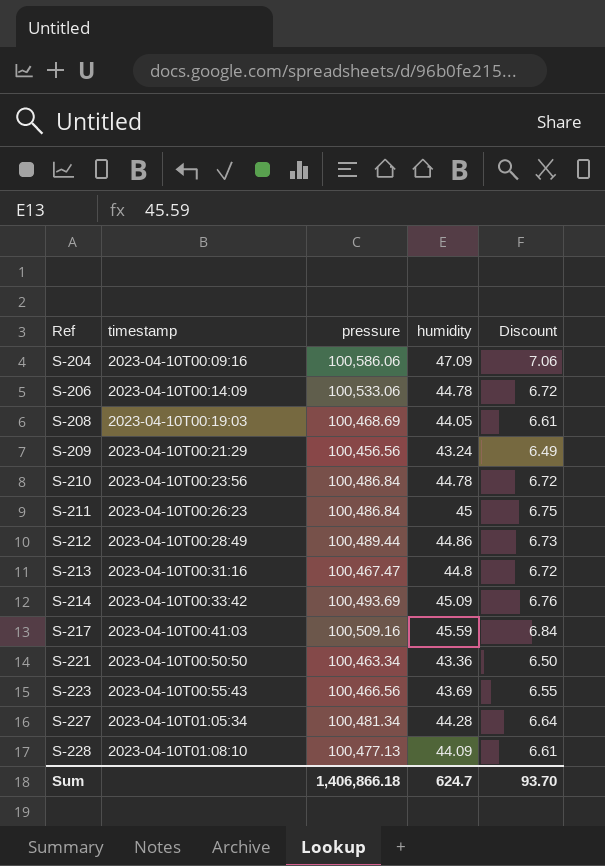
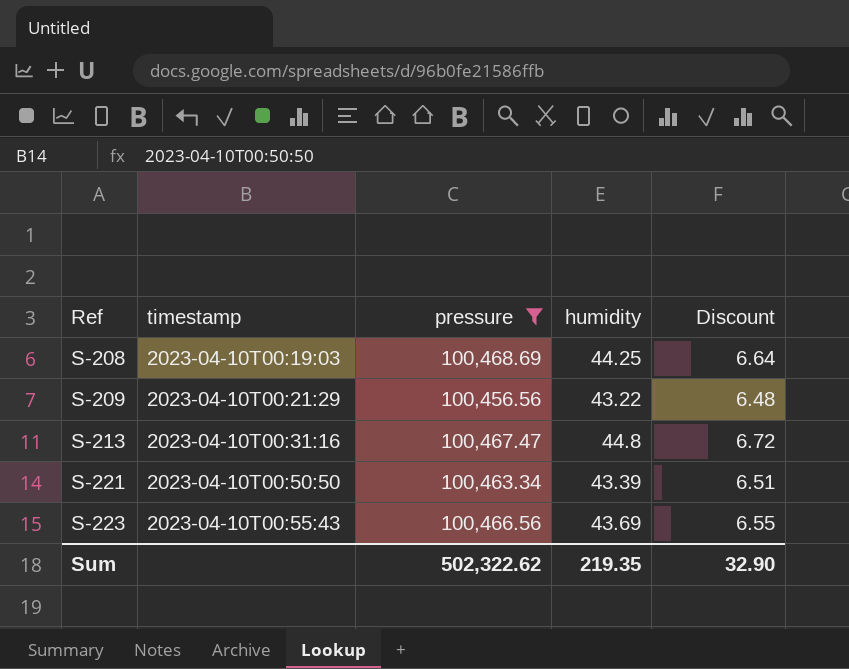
filter: none -> pressure <= 100,468.69
S-208 | humidity: 44.05 -> 44.25
S-208 | Discount: 6.61 -> 6.64
S-209 | humidity: 43.24 -> 43.22
S-209 | Discount: 6.49 -> 6.48
S-221 | humidity: 43.36 -> 43.39
S-221 | Discount: 6.50 -> 6.51
Sum | pressure: 1,406,866.18 -> 502,322.62
Sum | humidity: 624.7 -> 219.35
Sum | Discount: 93.70 -> 32.90

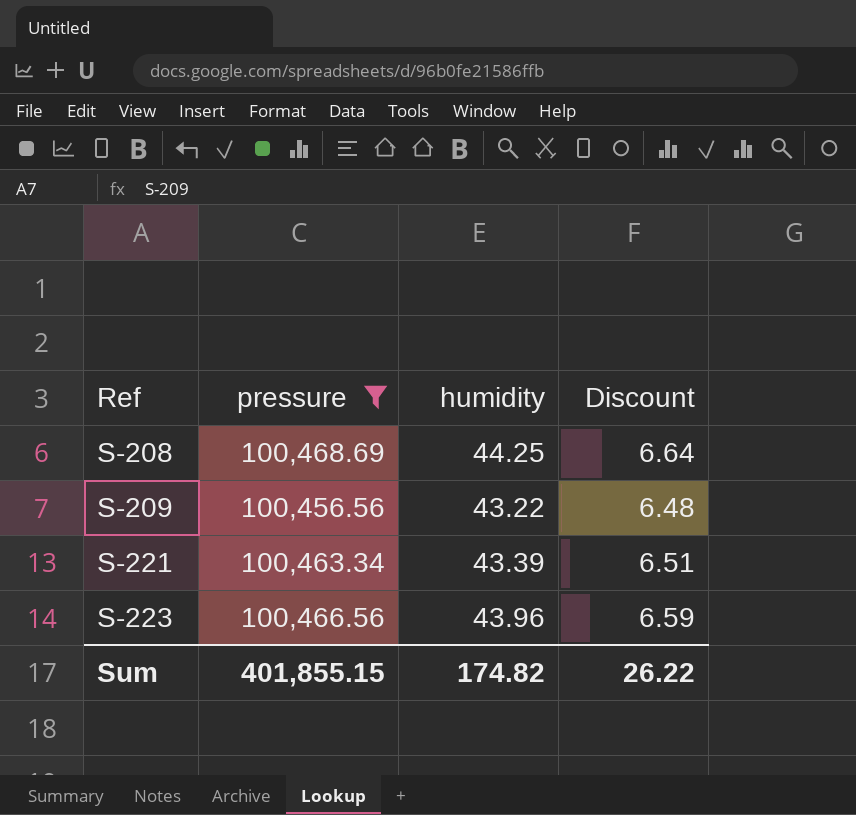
column timestamp | position: 2 -> none
row S-213: 2023-04-10T00:31:16 | 100,467.47 | 44.8 | 6.72 -> none
S-223 | humidity: 43.69 -> 43.96
S-223 | Discount: 6.55 -> 6.59
Sum | pressure: 502,322.62 -> 401,855.15
Sum | humidity: 219.35 -> 174.82
Sum | Discount: 32.90 -> 26.22

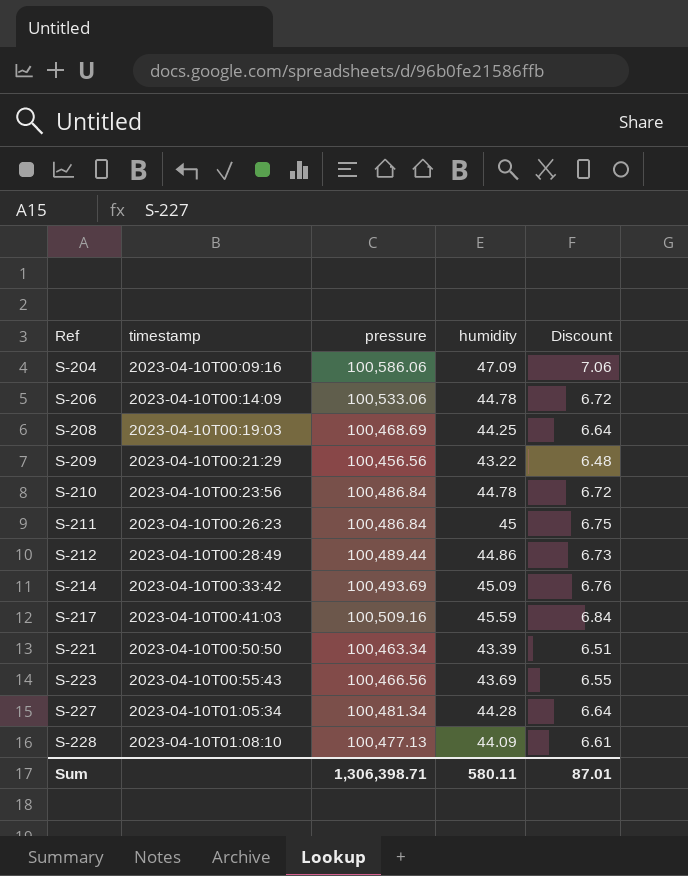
filter: pressure <= 100,468.69 -> none
column timestamp | position: none -> 2
S-223 | humidity: 43.96 -> 43.69
S-223 | Discount: 6.59 -> 6.55
Sum | pressure: 401,855.15 -> 1,306,398.71
Sum | humidity: 174.82 -> 580.11
Sum | Discount: 26.22 -> 87.01

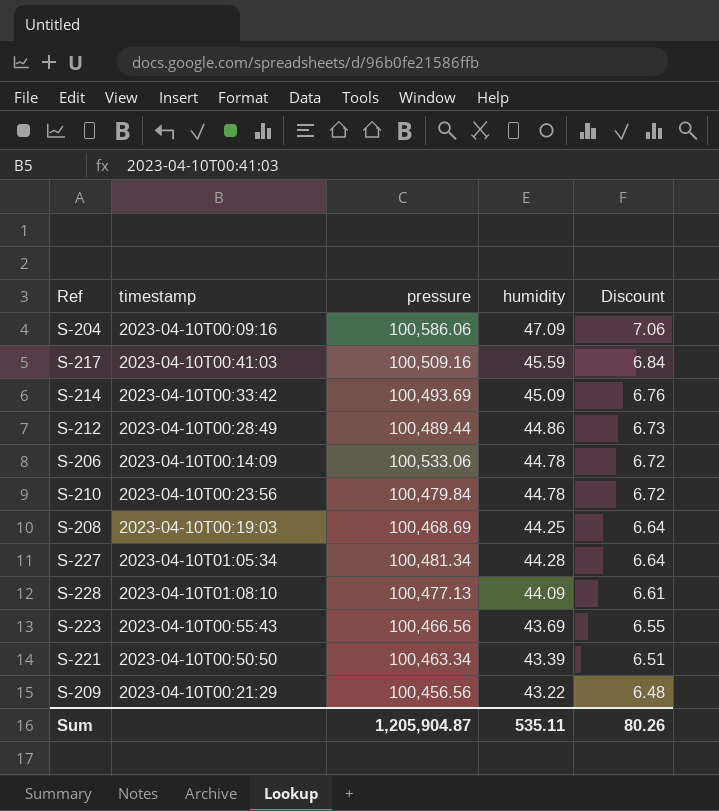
row order: Ref ascending -> Discount descending
row S-211: 2023-04-10T00:26:23 | 100,486.84 | 45 | 6.75 -> none
S-210 | pressure: 100,486.84 -> 100,479.84
Sum | pressure: 1,306,398.71 -> 1,205,904.87
Sum | humidity: 580.11 -> 535.11
Sum | Discount: 87.01 -> 80.26

